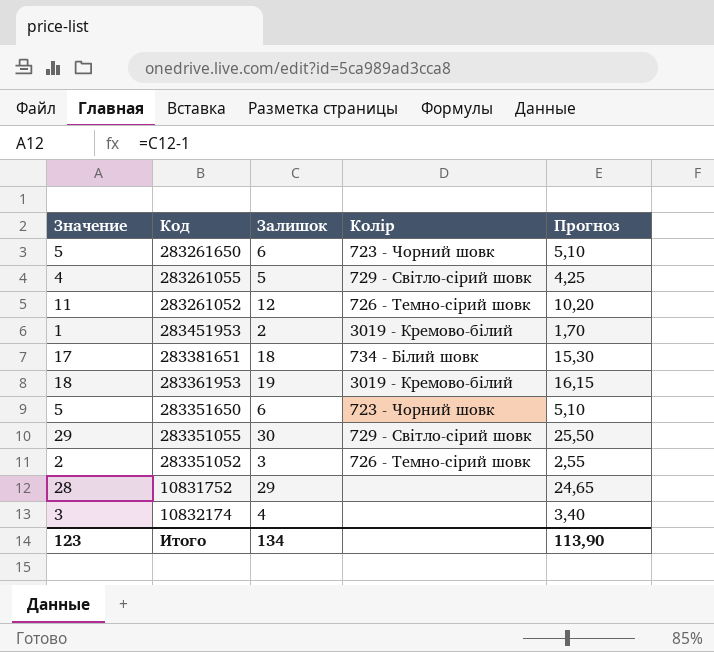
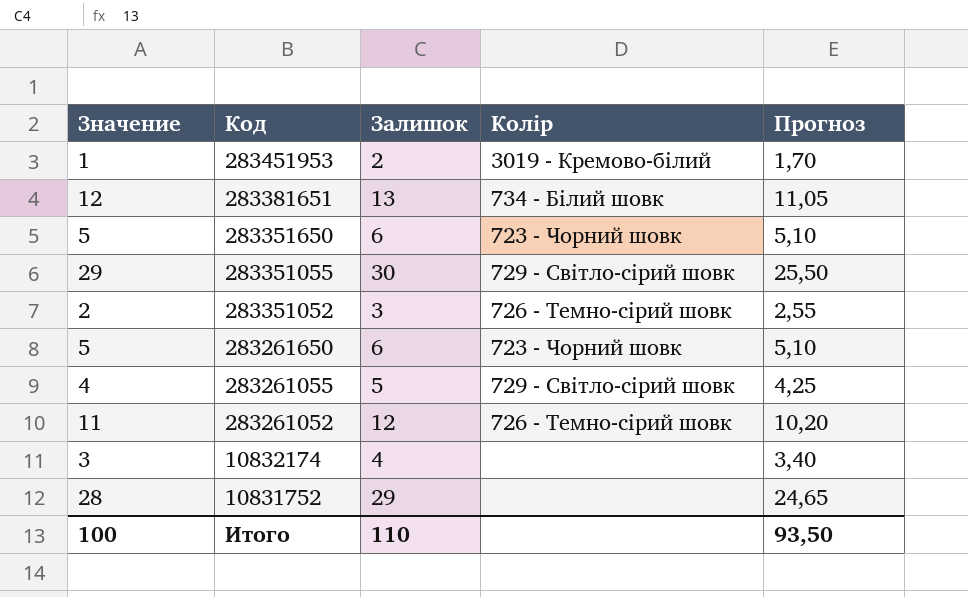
row order: none -> Код descending
row 283361953: 18 | 19 | 3019 - Кремово-білий | 16,15 -> none
283381651 | Значение: 17 -> 12
283381651 | Залишок: 18 -> 13
283381651 | Прогноз: 15,30 -> 11,05
Итого | Значение: 123 -> 100
Итого | Залишок: 134 -> 110
Итого | Прогноз: 113,90 -> 93,50

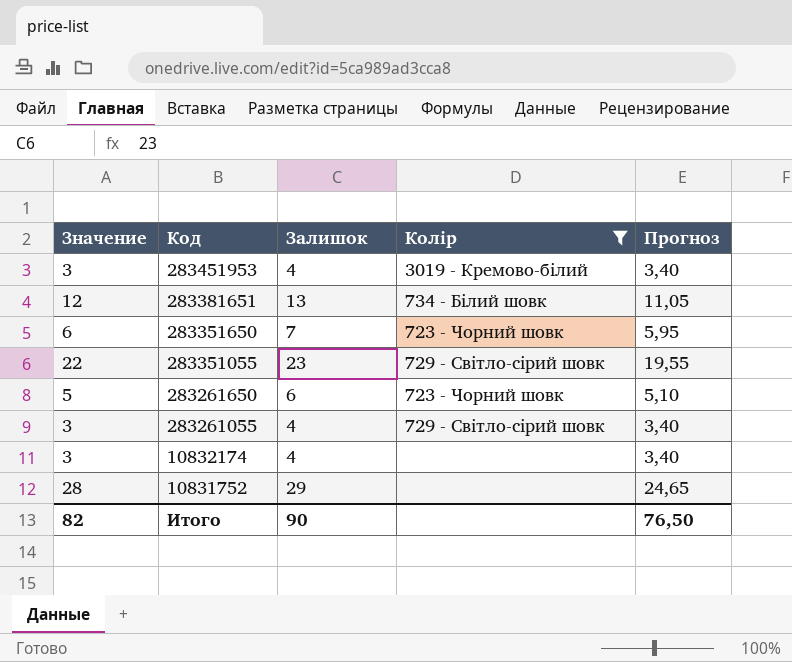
filter: none -> Колір != 726 - Темно-сірий шовк
283451953 | Значение: 1 -> 3
283451953 | Залишок: 2 -> 4
283451953 | Прогноз: 1,70 -> 3,40
283351650 | Значение: 5 -> 6
283351650 | Залишок: 6 -> 7
283351650 | Прогноз: 5,10 -> 5,95
283351055 | Значение: 29 -> 22
283351055 | Залишок: 30 -> 23
283351055 | Прогноз: 25,50 -> 19,55
283261055 | Значение: 4 -> 3
283261055 | Залишок: 5 -> 4
283261055 | Прогноз: 4,25 -> 3,40
Итого | Значение: 100 -> 82
Итого | Залишок: 110 -> 90
Итого | Прогноз: 93,50 -> 76,50

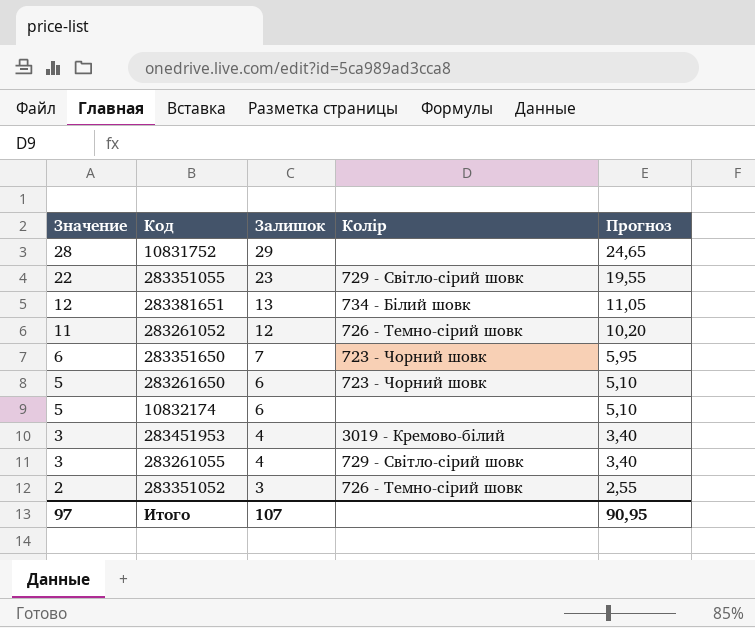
filter: Колір != 726 - Темно-сірий шовк -> none
row order: Код descending -> Значение descending
10832174 | Значение: 3 -> 5
10832174 | Залишок: 4 -> 6
10832174 | Прогноз: 3,40 -> 5,10
Итого | Значение: 82 -> 97
Итого | Залишок: 90 -> 107
Итого | Прогноз: 76,50 -> 90,95

